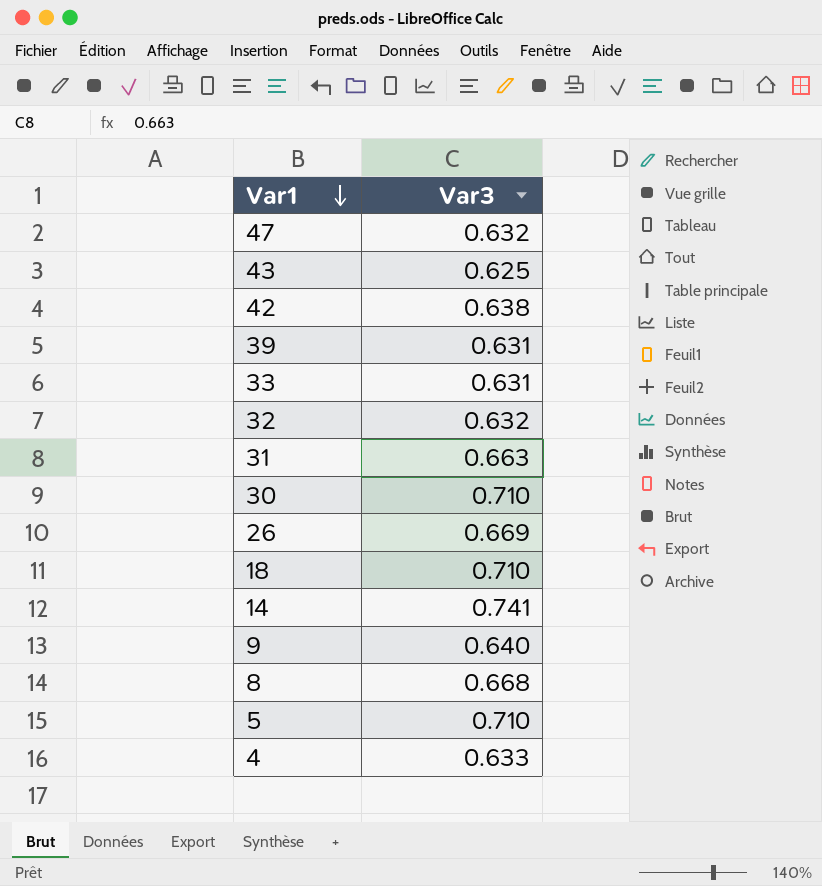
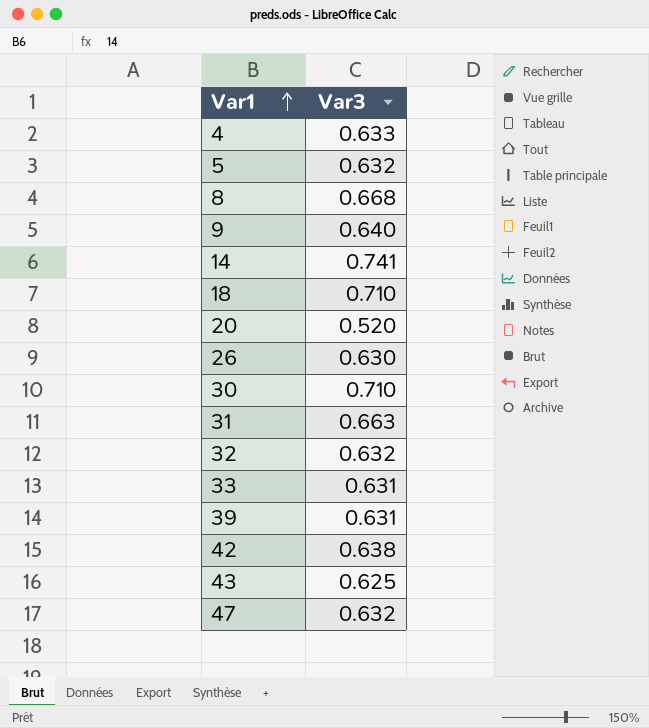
row order: Var1 descending -> Var1 ascending
5 | Var3: 0.710 -> 0.632
row 20: none -> 0.520
26 | Var3: 0.669 -> 0.630

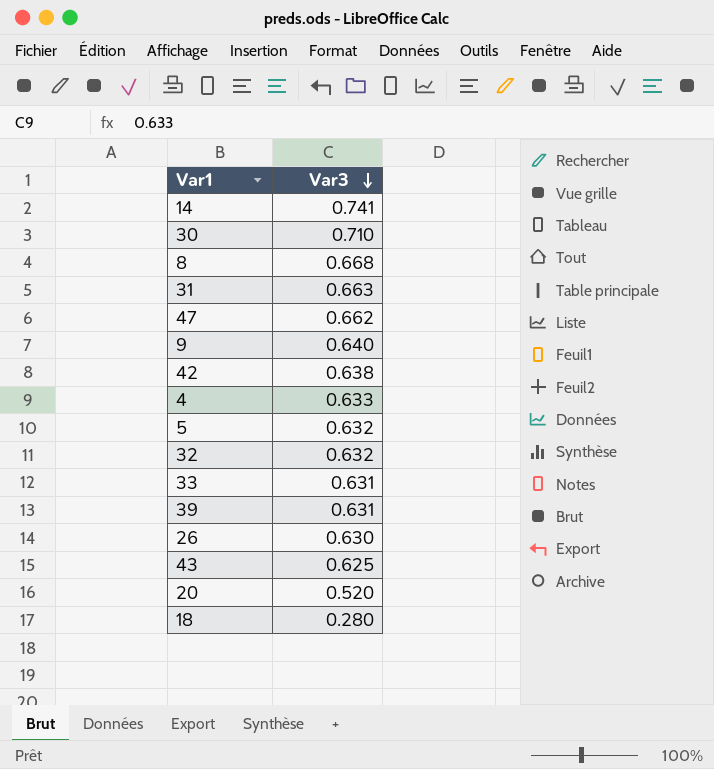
row order: Var1 ascending -> Var3 descending
47 | Var3: 0.632 -> 0.662
18 | Var3: 0.710 -> 0.280

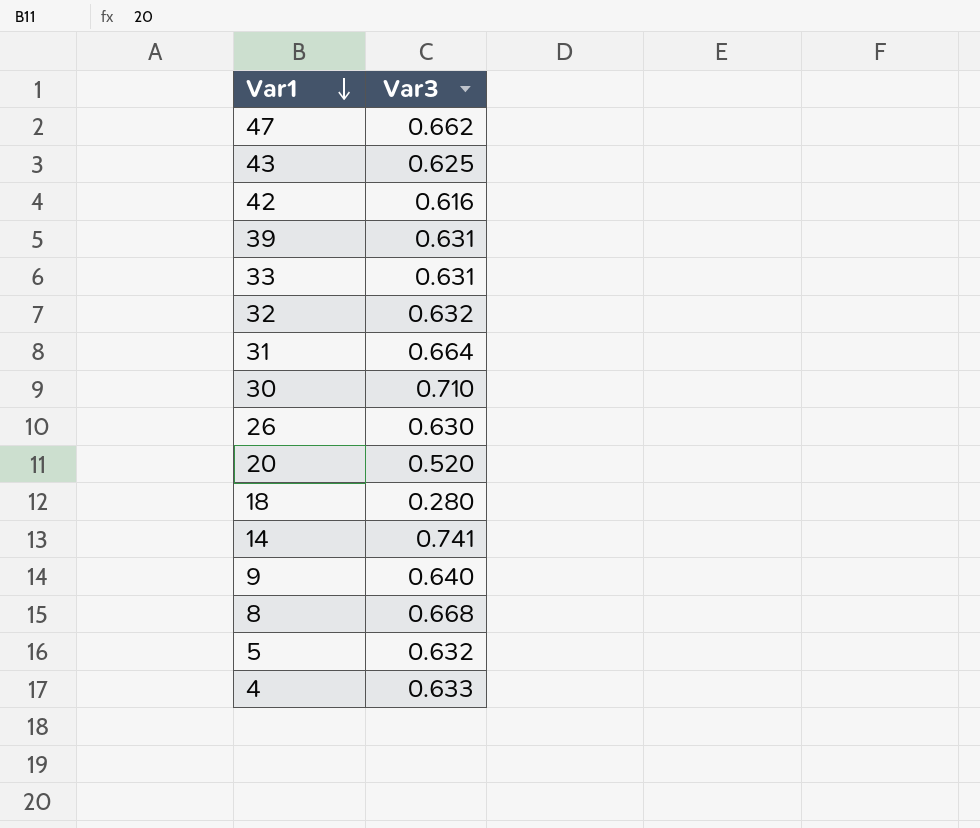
row order: Var3 descending -> Var1 descending
42 | Var3: 0.638 -> 0.616
31 | Var3: 0.663 -> 0.664

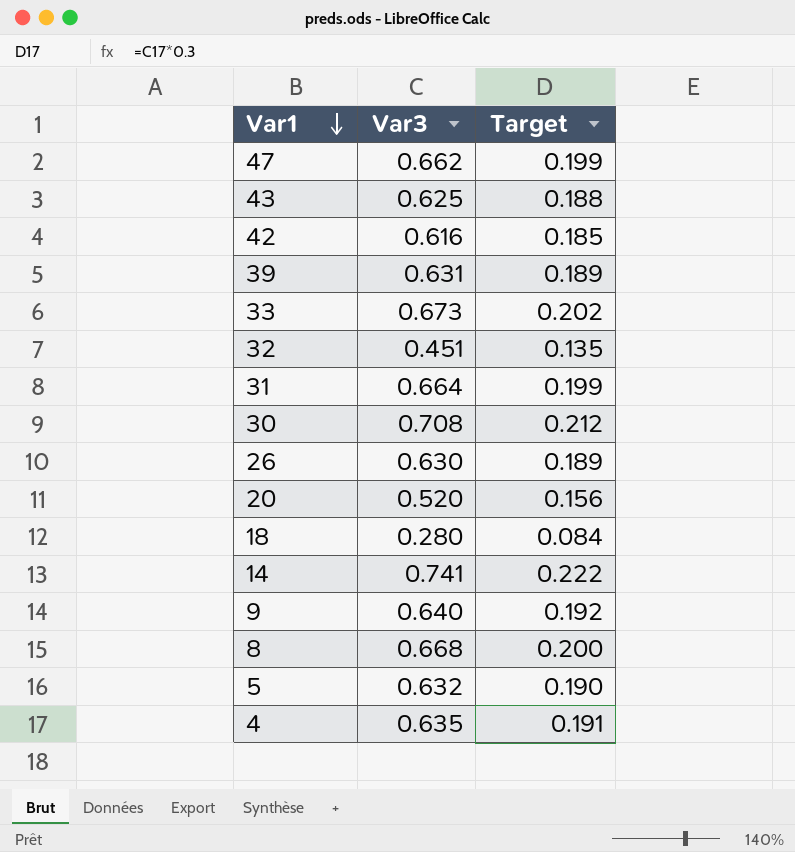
column Target | formula: none -> [Var3] * 0.3
33 | Var3: 0.631 -> 0.673
32 | Var3: 0.632 -> 0.451
30 | Var3: 0.710 -> 0.708
4 | Var3: 0.633 -> 0.635

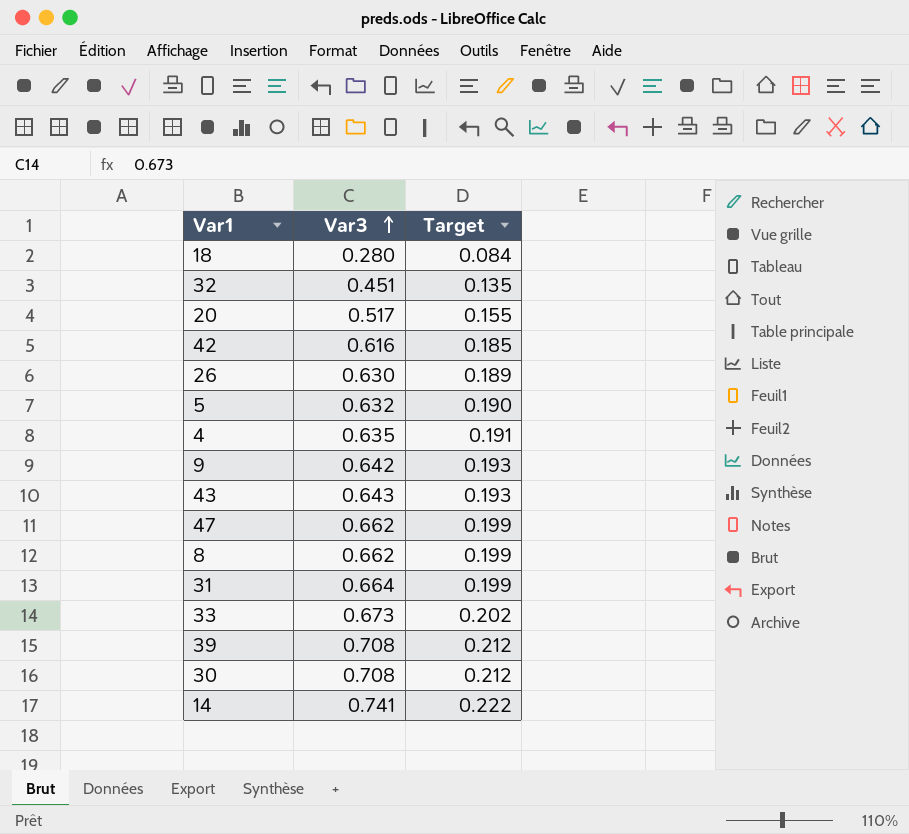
row order: Var1 descending -> Var3 ascending
20 | Var3: 0.520 -> 0.517
20 | Target: 0.156 -> 0.155
9 | Var3: 0.640 -> 0.642
9 | Target: 0.192 -> 0.193
43 | Var3: 0.625 -> 0.643
43 | Target: 0.188 -> 0.193
8 | Var3: 0.668 -> 0.662
8 | Target: 0.200 -> 0.199
39 | Var3: 0.631 -> 0.708
39 | Target: 0.189 -> 0.212

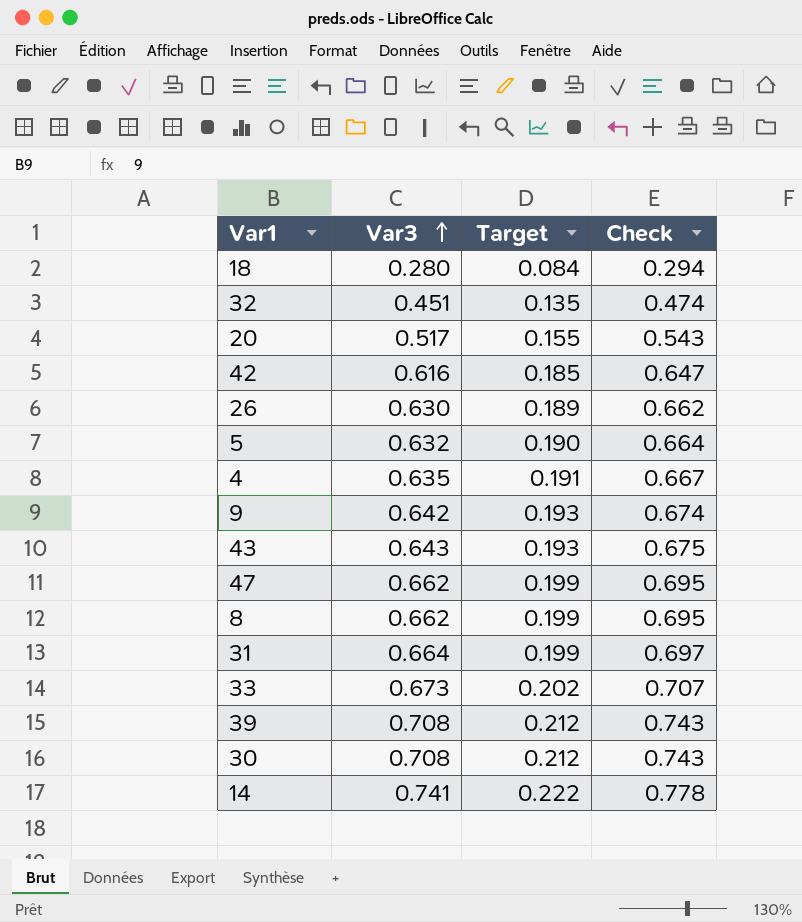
column Check | formula: none -> [Var3] * 1.05

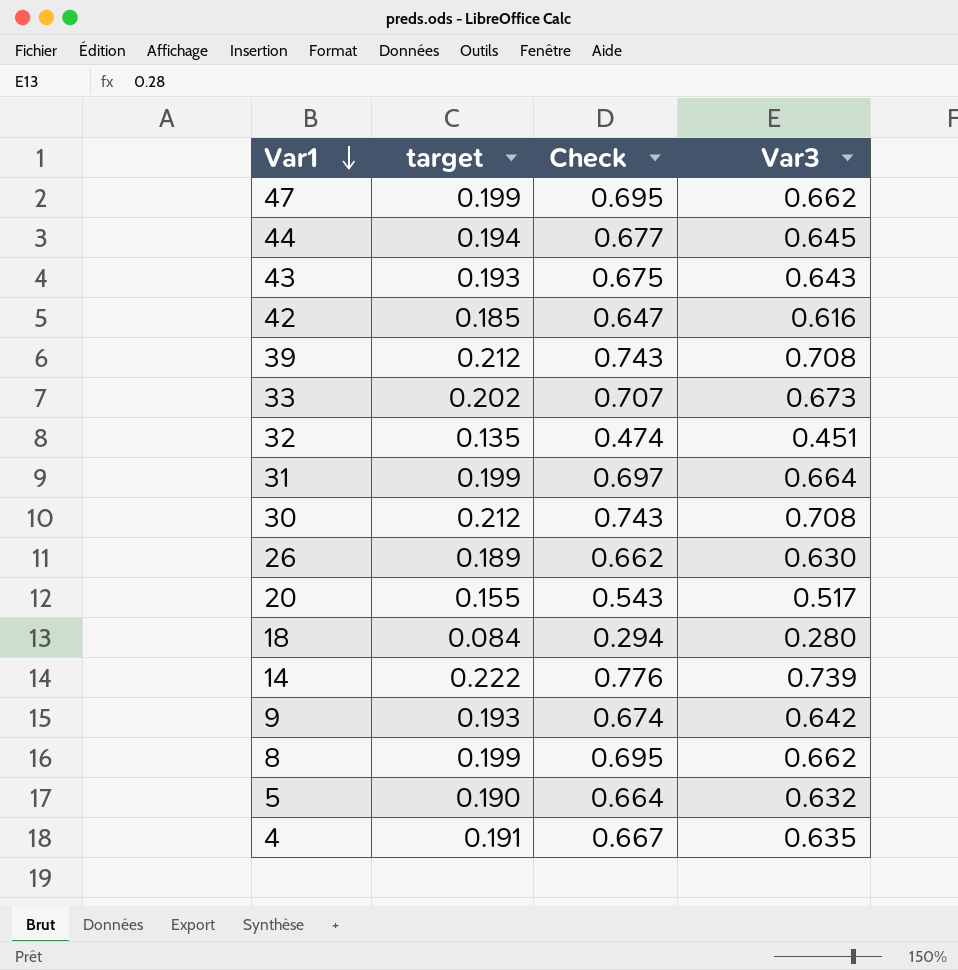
row order: Var3 ascending -> Var1 descending
column name: Target -> target
column Var3 | position: 2 -> 4
row 44: none -> 0.194 | 0.677 | 0.645
14 | Check: 0.778 -> 0.776
14 | Var3: 0.741 -> 0.739

